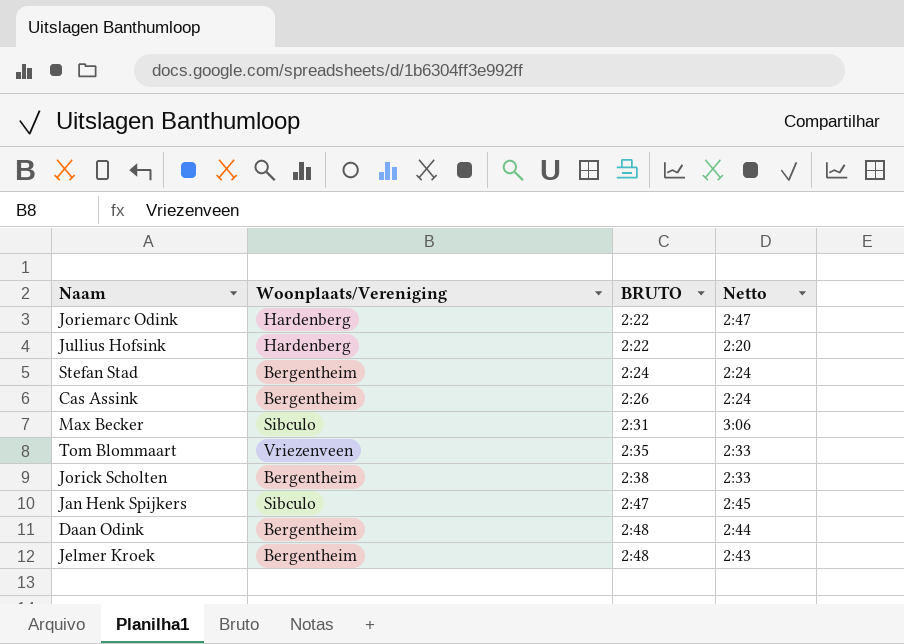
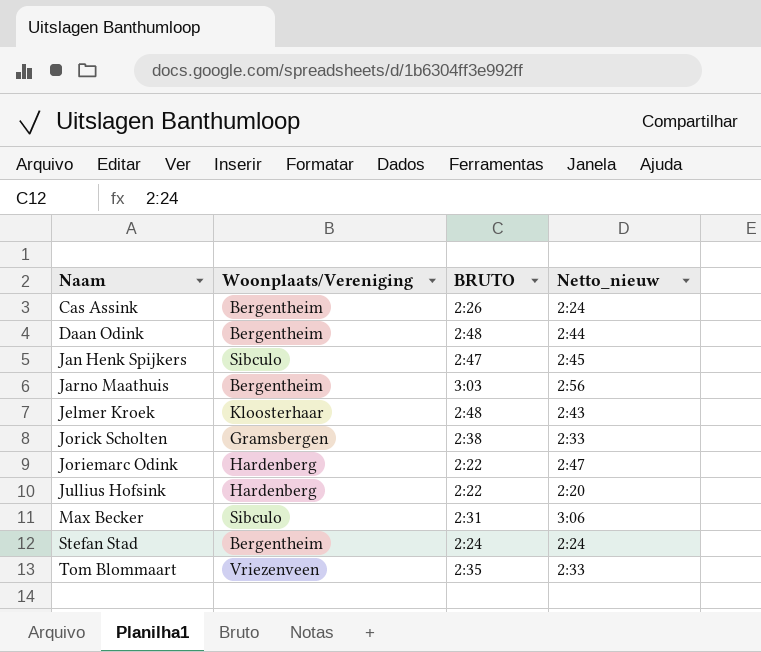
row order: BRUTO ascending -> Naam ascending
column name: Netto -> Netto_nieuw
row Jarno Maathuis: none -> Bergentheim | 3:03 | 2:56
Jelmer Kroek | Woonplaats/Vereniging: Bergentheim -> Kloosterhaar
Jorick Scholten | Woonplaats/Vereniging: Bergentheim -> Gramsbergen

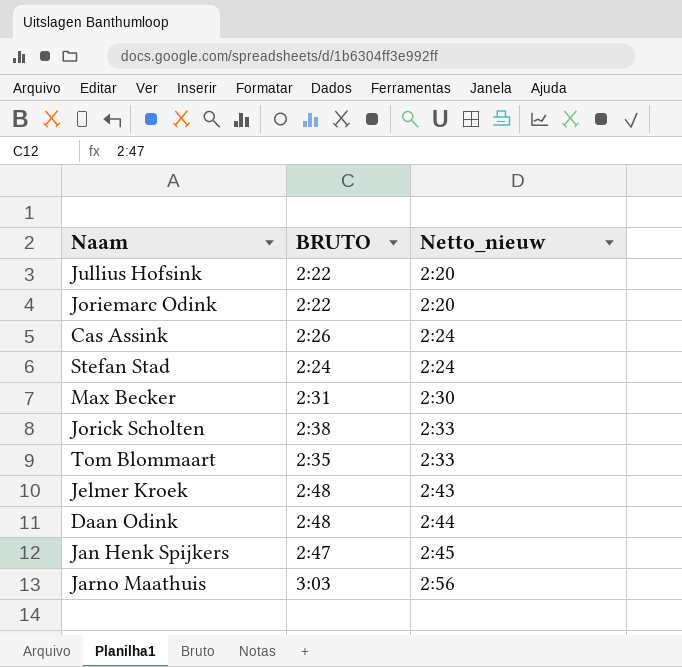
row order: Naam ascending -> Netto_nieuw ascending
column Woonplaats/Vereniging | position: 2 -> none
Joriemarc Odink | Netto_nieuw: 2:47 -> 2:20
Max Becker | Netto_nieuw: 3:06 -> 2:30

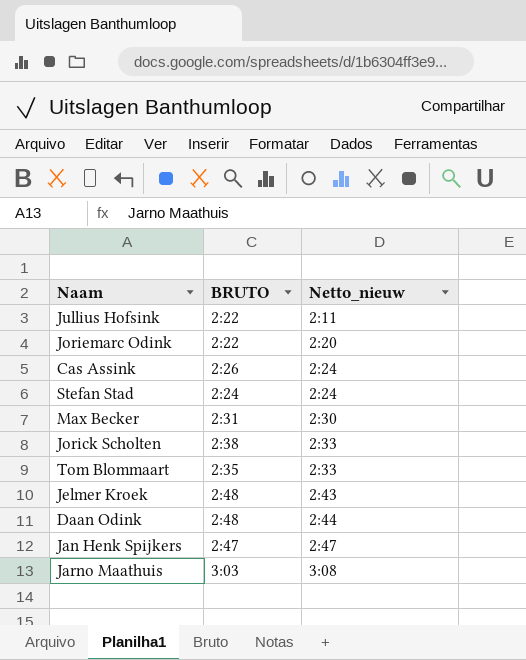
Jullius Hofsink | Netto_nieuw: 2:20 -> 2:11
Jan Henk Spijkers | Netto_nieuw: 2:45 -> 2:47
Jarno Maathuis | Netto_nieuw: 2:56 -> 3:08

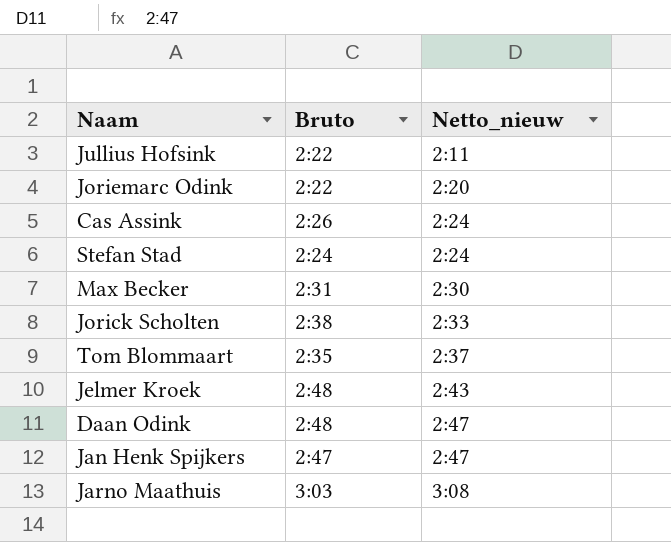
column name: BRUTO -> Bruto
Tom Blommaart | Netto_nieuw: 2:33 -> 2:37
Daan Odink | Netto_nieuw: 2:44 -> 2:47

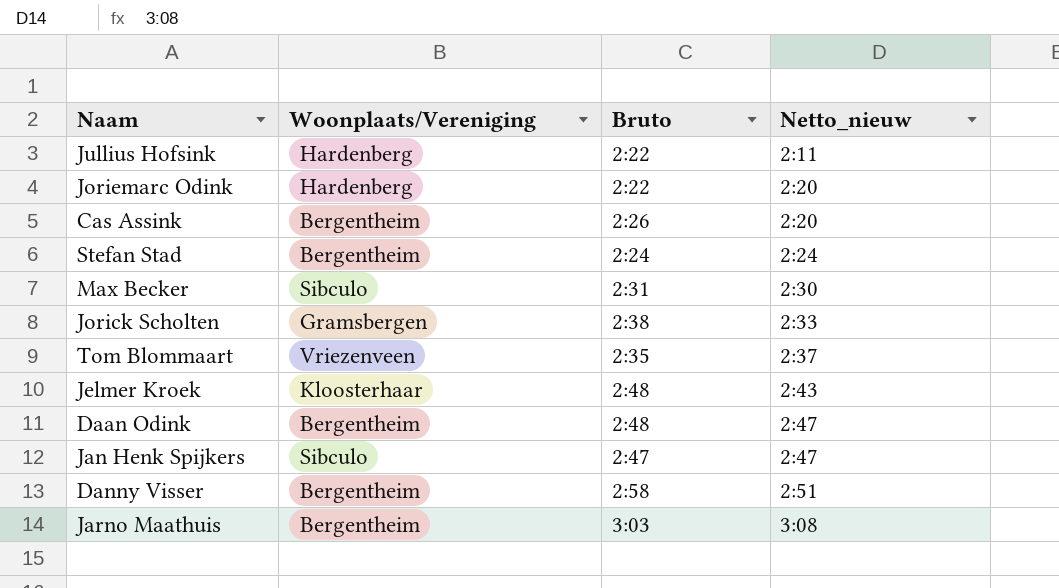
column Woonplaats/Vereniging | position: none -> 2
Cas Assink | Netto_nieuw: 2:24 -> 2:20
row Danny Visser: none -> Bergentheim | 2:58 | 2:51

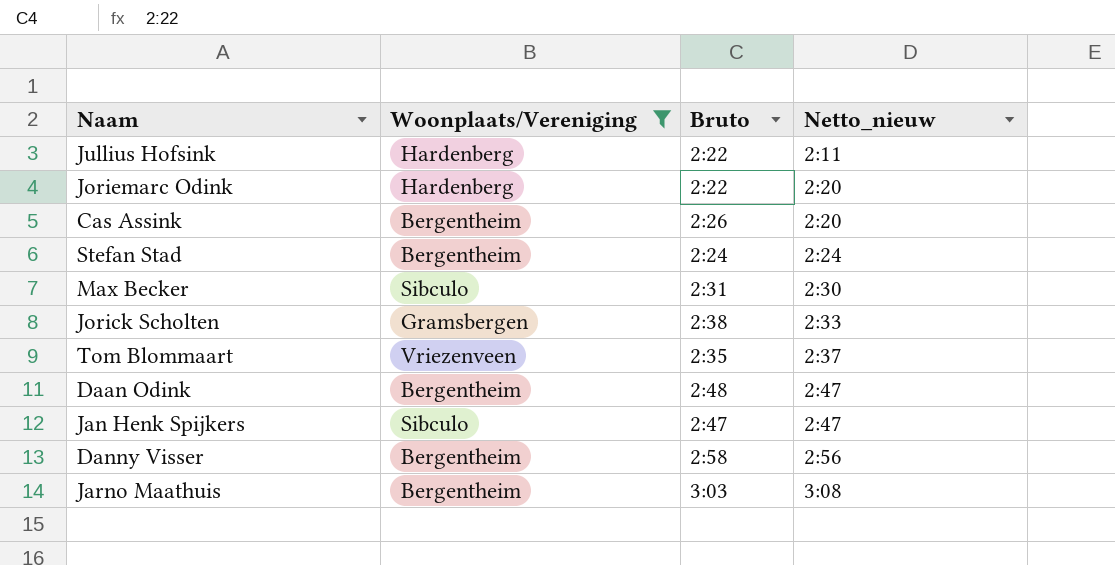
filter: none -> Woonplaats/Vereniging != Kloosterhaar
Danny Visser | Netto_nieuw: 2:51 -> 2:56

